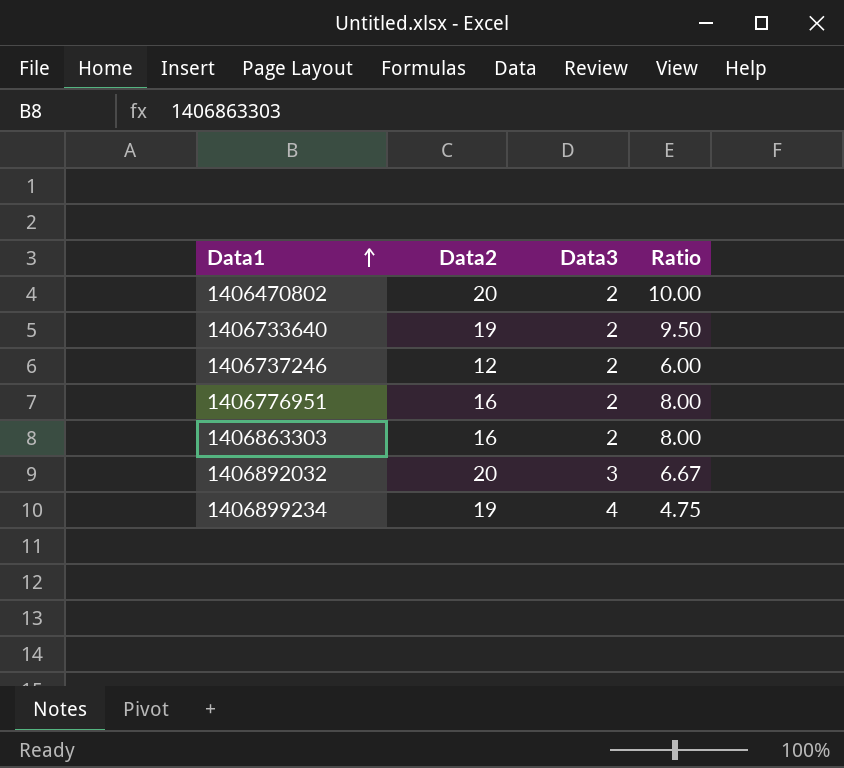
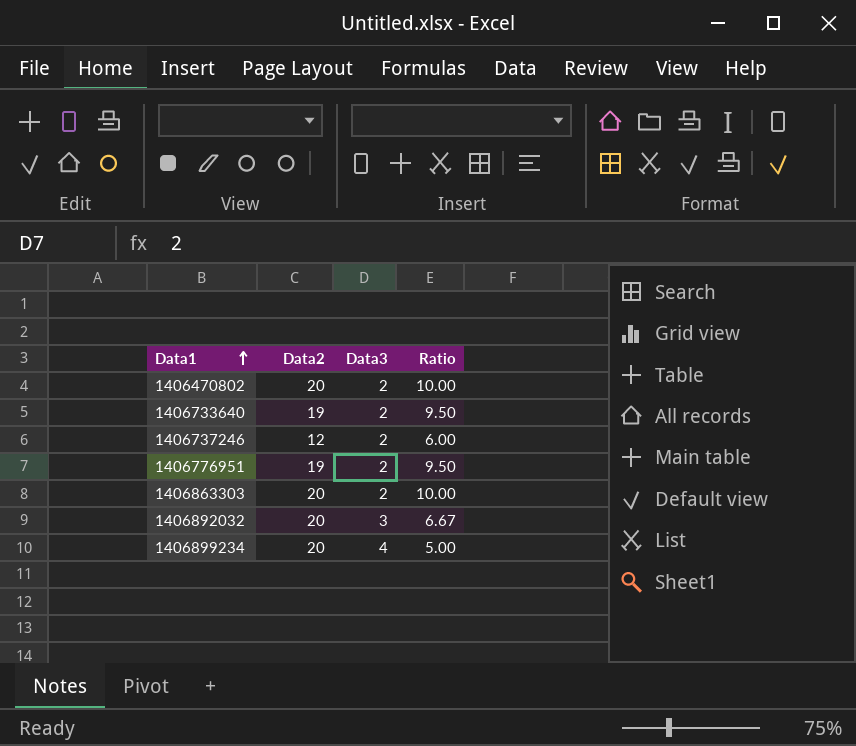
1406776951 | Data2: 16 -> 19
1406776951 | Ratio: 8.00 -> 9.50
1406863303 | Data2: 16 -> 20
1406863303 | Ratio: 8.00 -> 10.00
1406899234 | Data2: 19 -> 20
1406899234 | Ratio: 4.75 -> 5.00

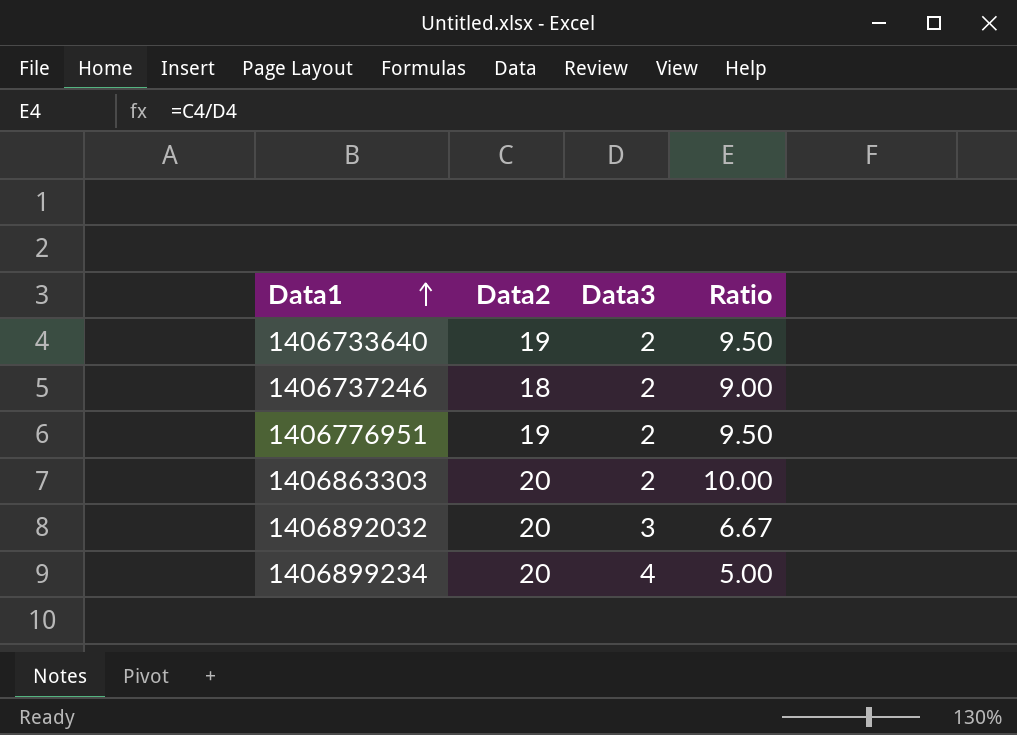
row 1406470802: 20 | 2 | 10.00 -> none
1406737246 | Data2: 12 -> 18
1406737246 | Ratio: 6.00 -> 9.00

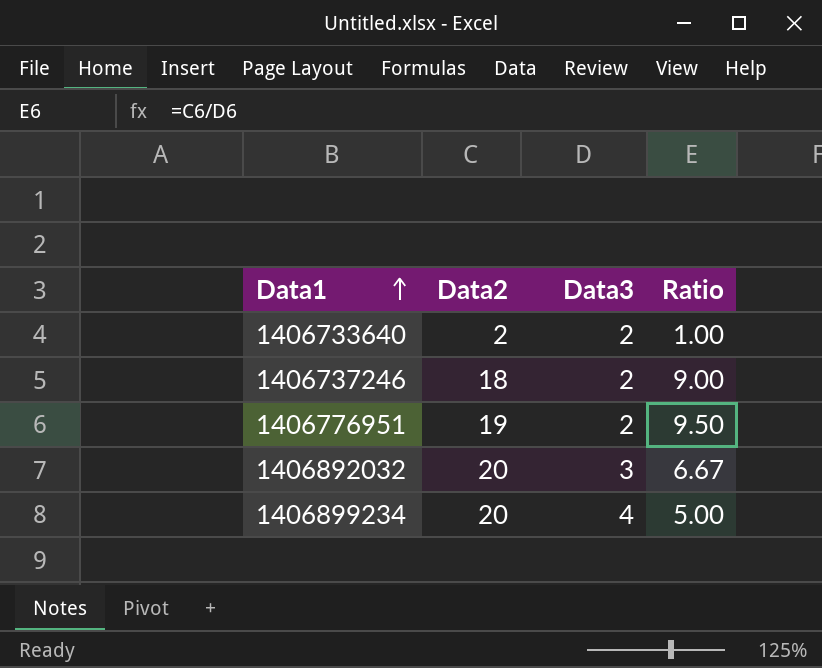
row 1406863303: 20 | 2 | 10.00 -> none
1406733640 | Data2: 19 -> 2
1406733640 | Ratio: 9.50 -> 1.00

